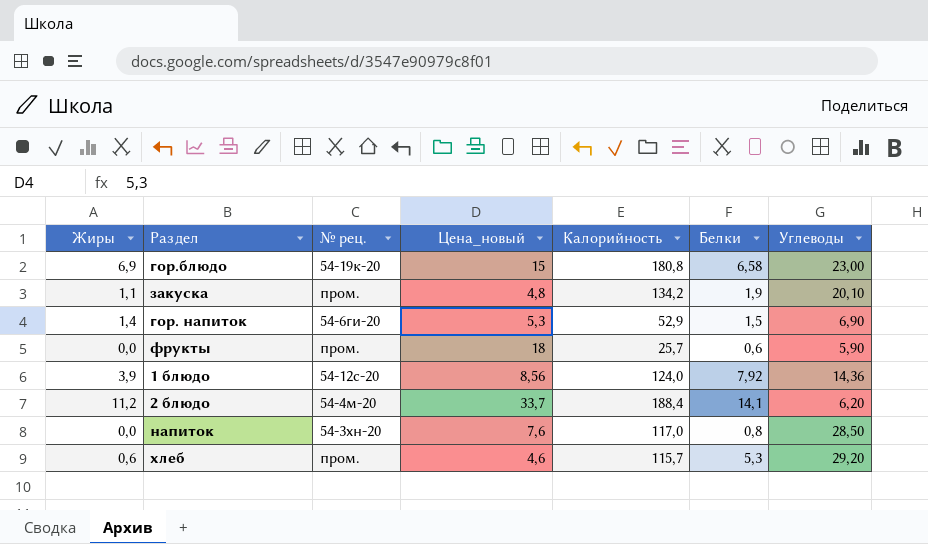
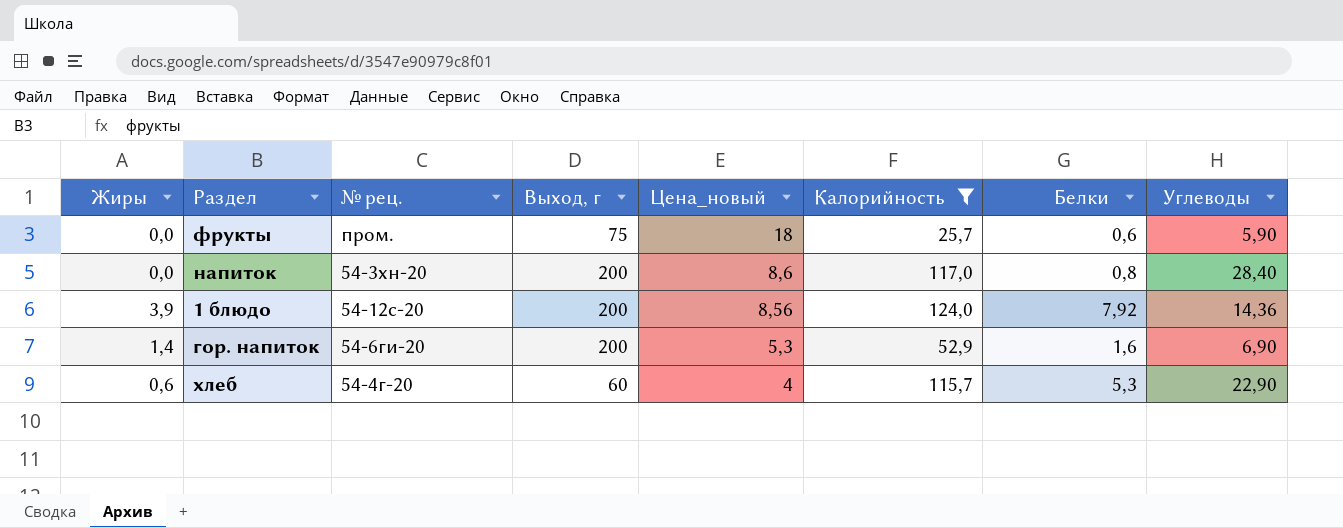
filter: none -> Калорийность <= 124,0
row order: none -> Цена_новый descending
column Выход, г | position: none -> 4
напиток | Цена_новый: 7,6 -> 8,6
напиток | Углеводы: 28,50 -> 28,40
гор. напиток | Белки: 1,5 -> 1,6
хлеб | № рец.: пром. -> 54-4г-20
хлеб | Цена_новый: 4,6 -> 4
хлеб | Углеводы: 29,20 -> 22,90

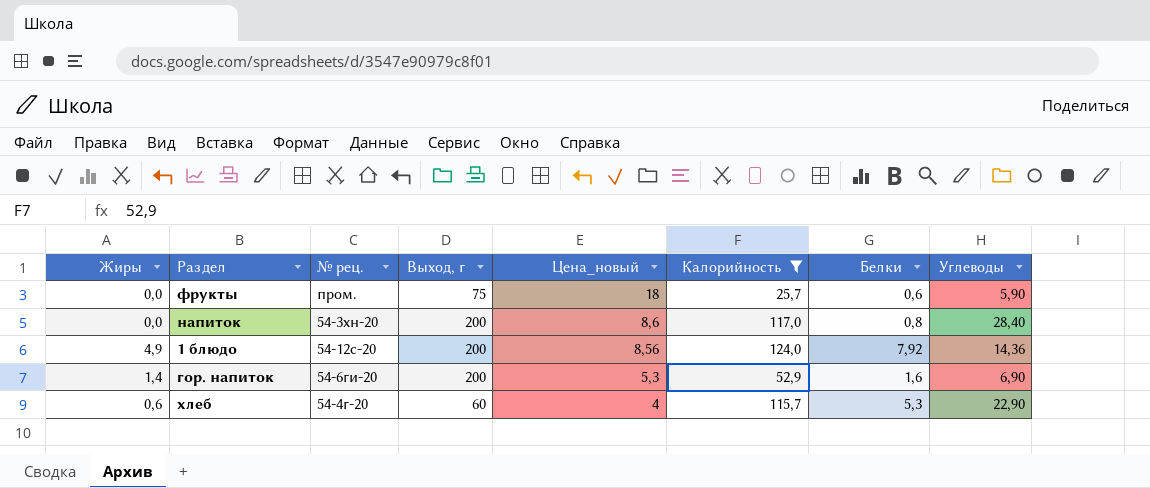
1 блюдо | Жиры: 3,9 -> 4,9

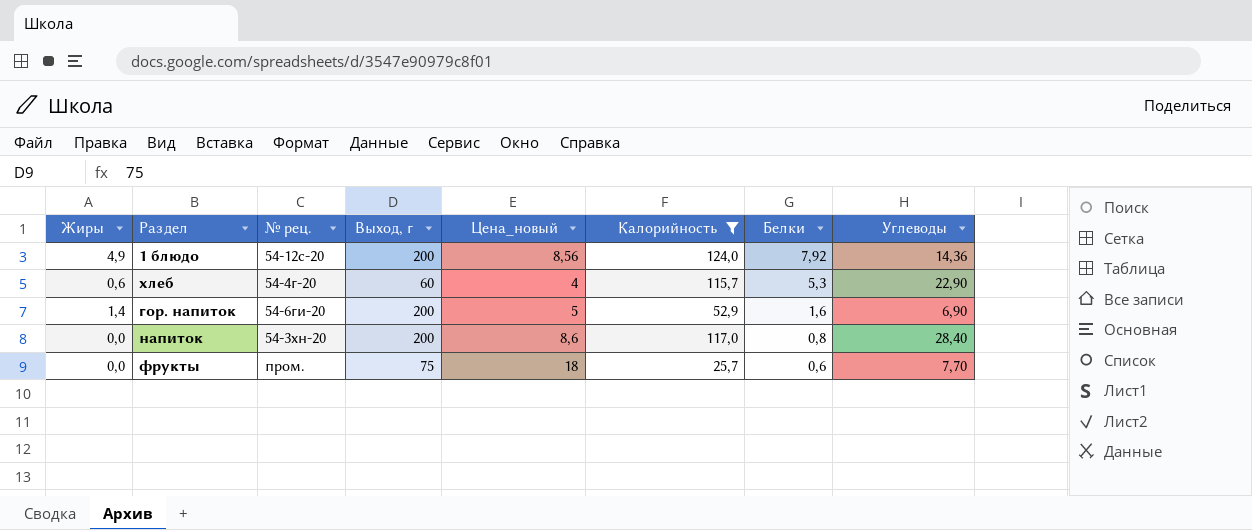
row order: Цена_новый descending -> Белки descending
гор. напиток | Цена_новый: 5,3 -> 5
фрукты | Углеводы: 5,90 -> 7,70

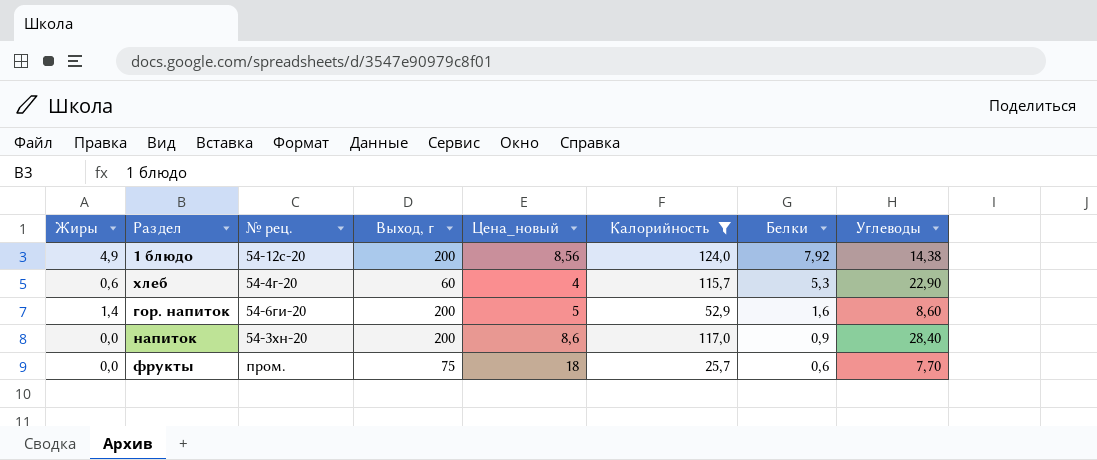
1 блюдо | Углеводы: 14,36 -> 14,38
гор. напиток | Углеводы: 6,90 -> 8,60
напиток | Белки: 0,8 -> 0,9

